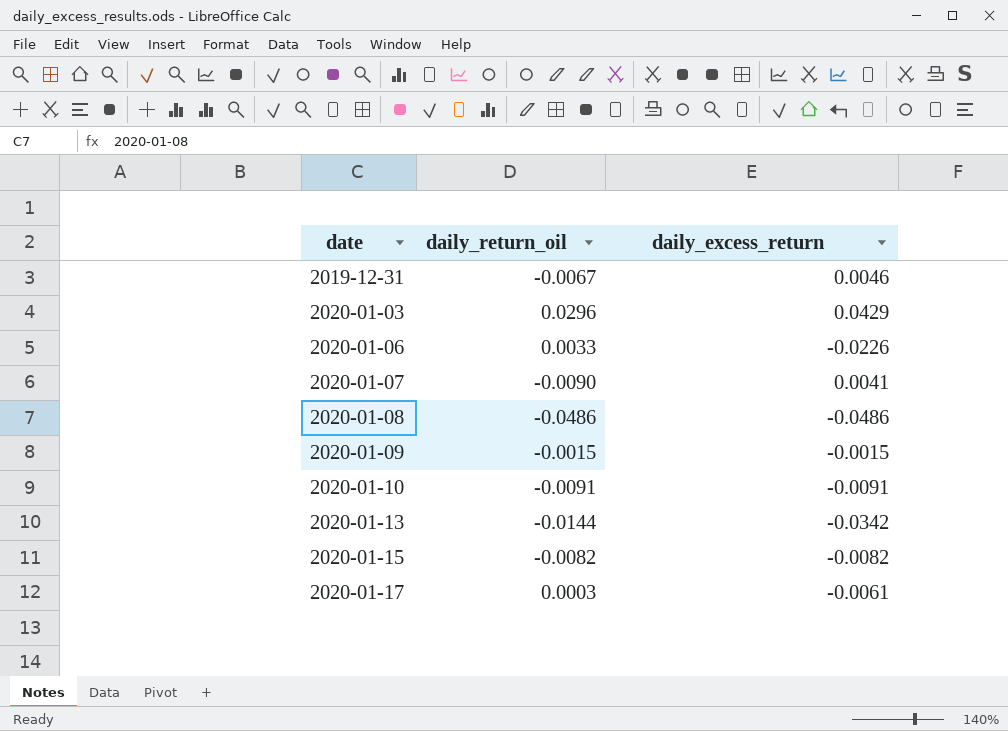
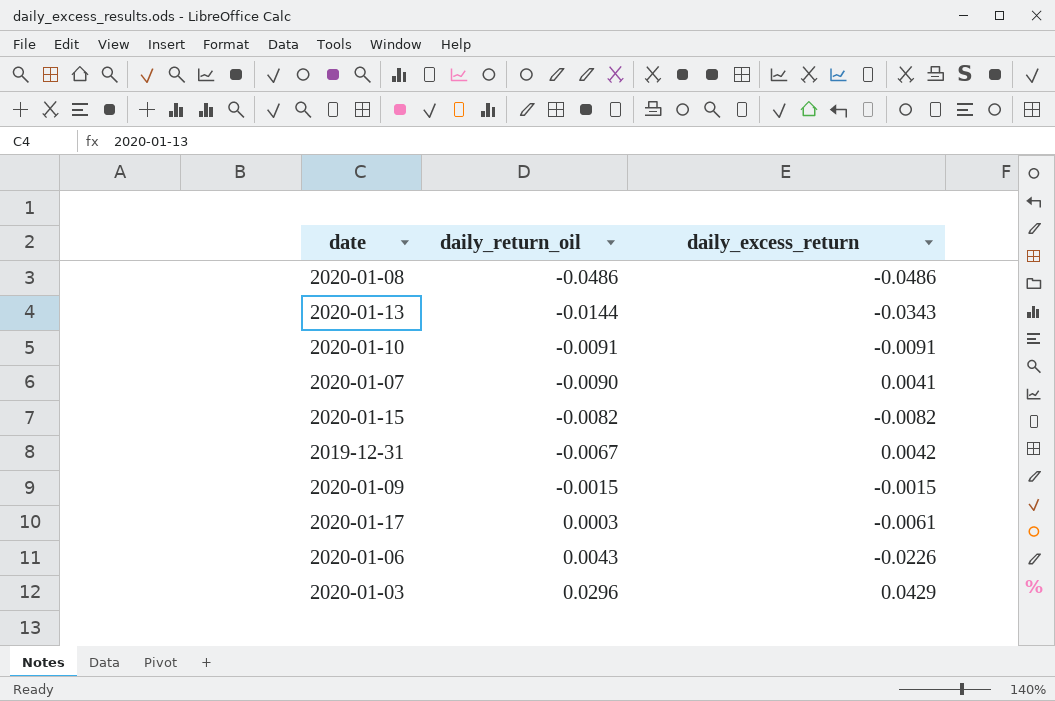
row order: date ascending -> daily_return_oil ascending
2020-01-13 | daily_excess_return: -0.0342 -> -0.0343
2019-12-31 | daily_excess_return: 0.0046 -> 0.0042
2020-01-06 | daily_return_oil: 0.0033 -> 0.0043

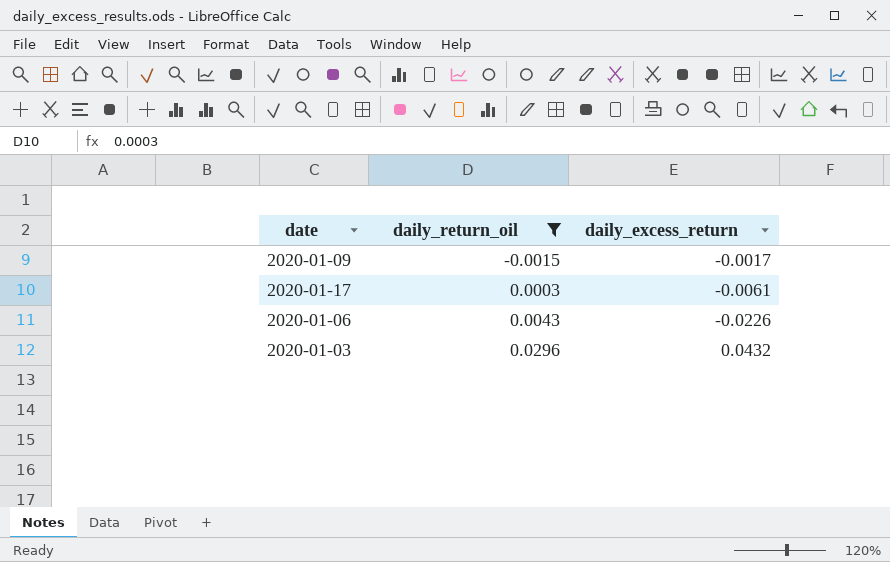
filter: none -> daily_return_oil >= -0.0015
2020-01-09 | daily_excess_return: -0.0015 -> -0.0017
2020-01-03 | daily_excess_return: 0.0429 -> 0.0432

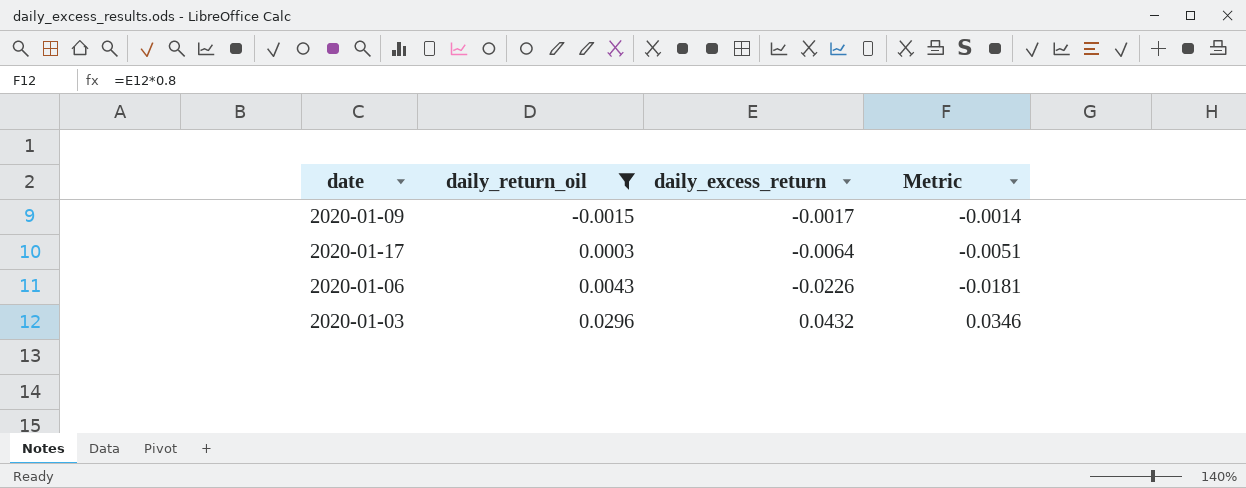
column Metric | formula: none -> [daily_excess_return] * 0.8
2020-01-17 | daily_excess_return: -0.0061 -> -0.0064

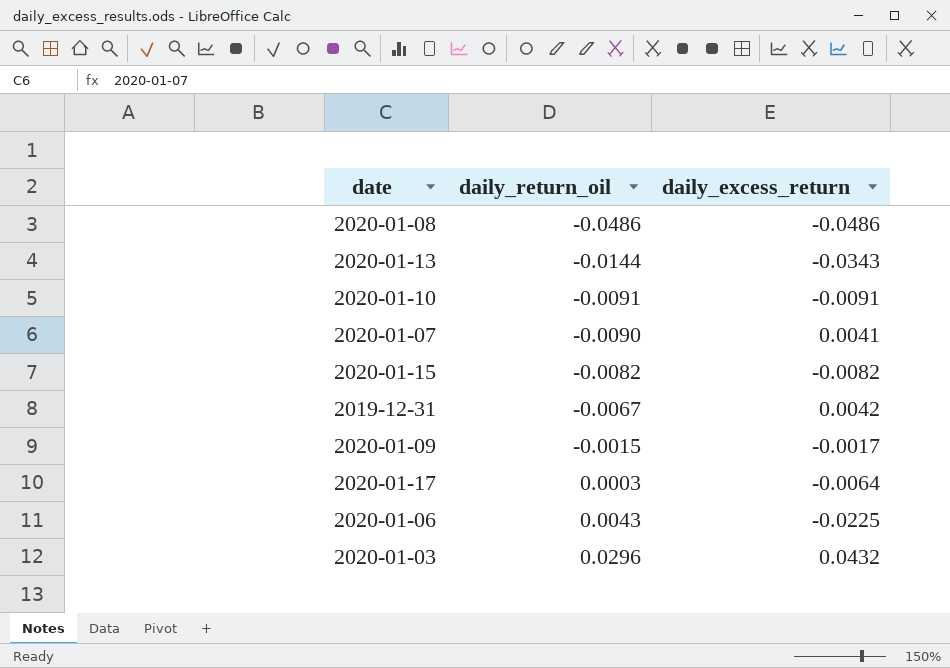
filter: daily_return_oil >= -0.0015 -> none
column Metric | formula: [daily_excess_return] * 0.8 -> none
2020-01-06 | daily_excess_return: -0.0226 -> -0.0225

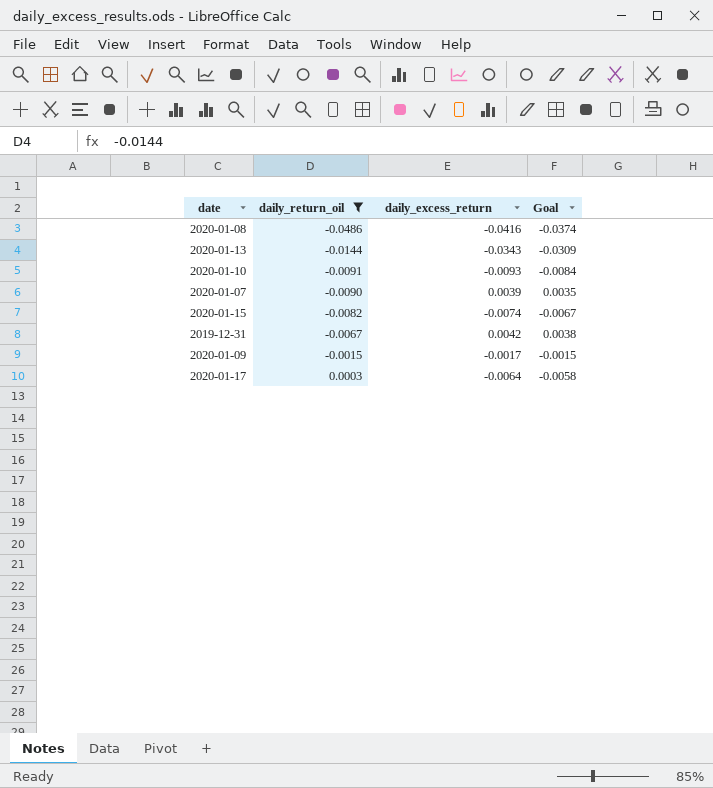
filter: none -> daily_return_oil <= 0.0003
column Goal | formula: none -> [daily_excess_return] * 0.9
2020-01-08 | daily_excess_return: -0.0486 -> -0.0416
2020-01-10 | daily_excess_return: -0.0091 -> -0.0093
2020-01-07 | daily_excess_return: 0.0041 -> 0.0039
2020-01-15 | daily_excess_return: -0.0082 -> -0.0074

